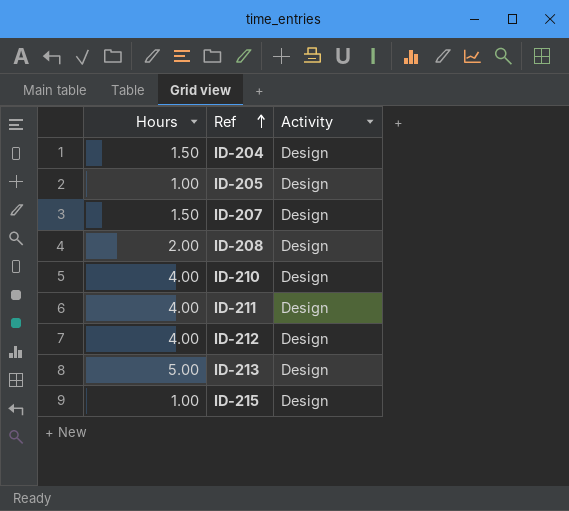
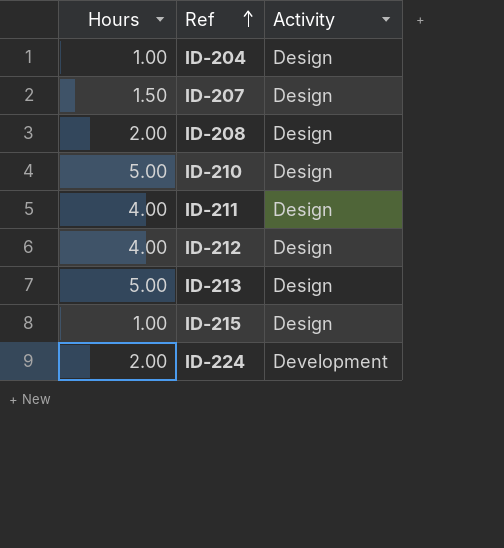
row ID-205: 1.00 | Design -> none
ID-204 | Hours: 1.50 -> 1.00
ID-210 | Hours: 4.00 -> 5.00
row ID-224: none -> 2.00 | Development

